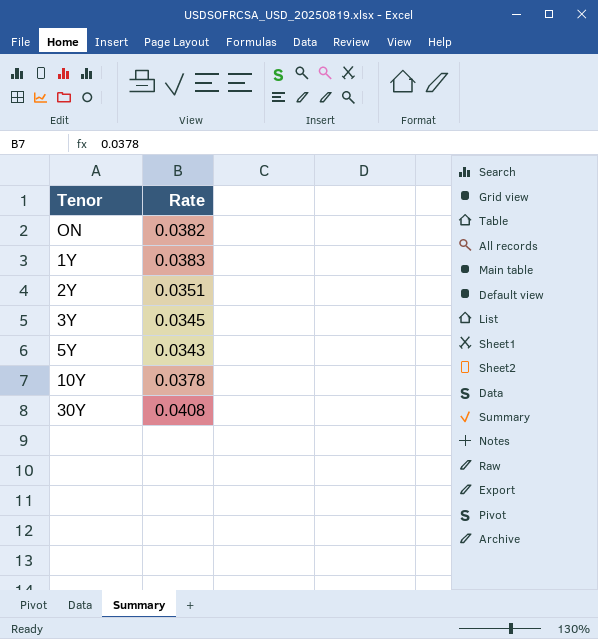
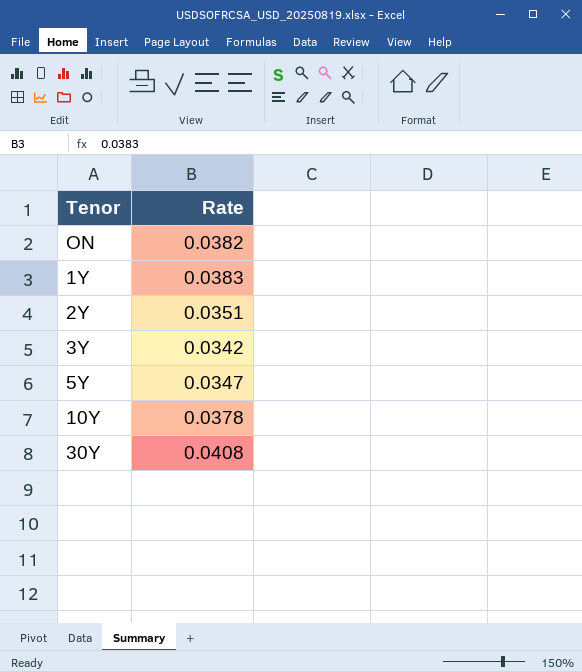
3Y | Rate: 0.0345 -> 0.0342
5Y | Rate: 0.0343 -> 0.0347

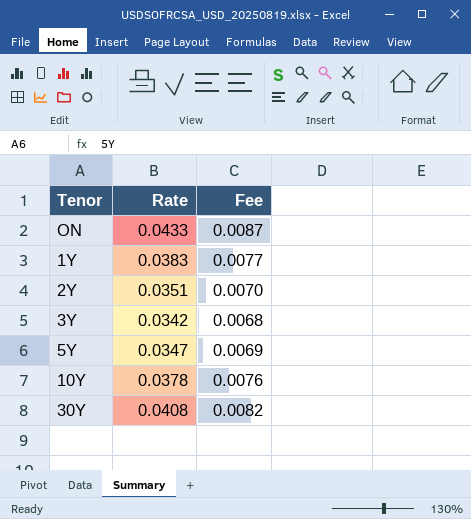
column Fee | formula: none -> [Rate] * 0.2
ON | Rate: 0.0382 -> 0.0433

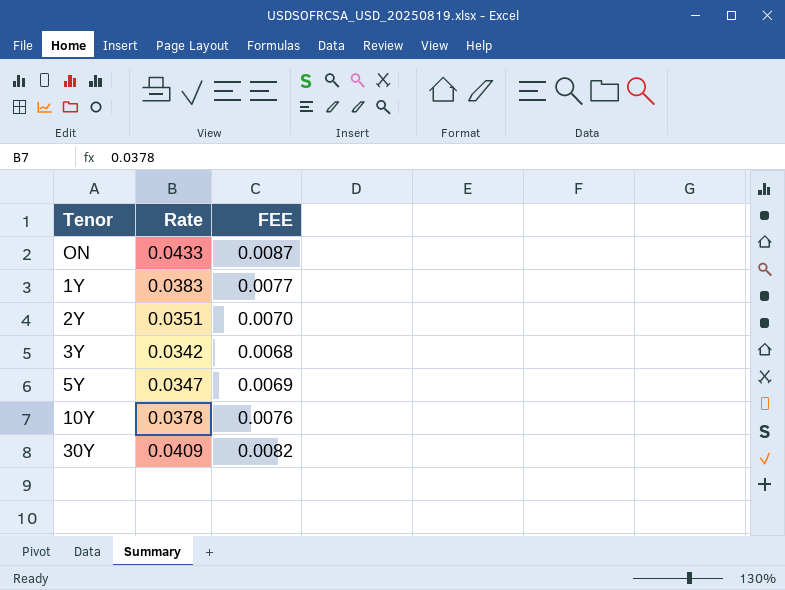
column name: Fee -> FEE
30Y | Rate: 0.0408 -> 0.0409

